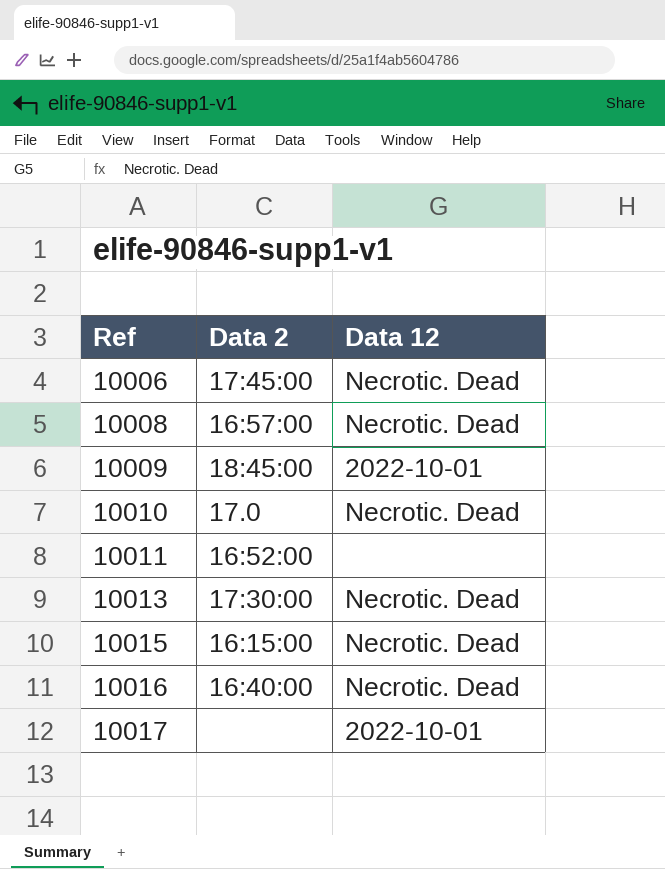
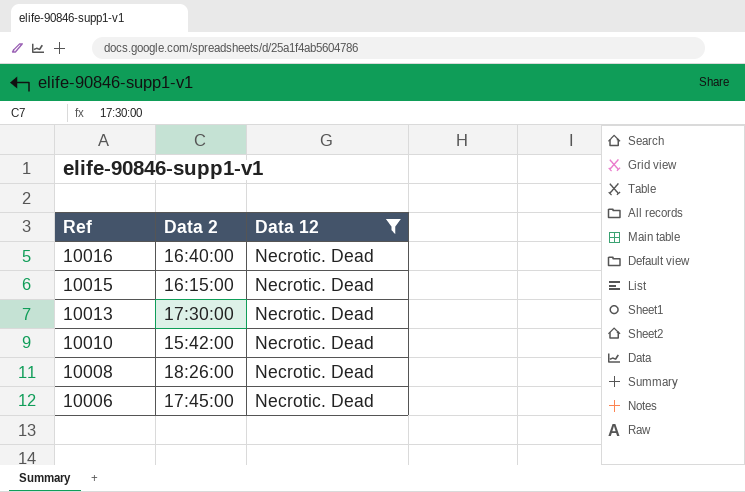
filter: none -> Data 12 = Necrotic. Dead
row order: Ref ascending -> Ref descending
10010 | Data 2: 17.0 -> 15:42:00
10008 | Data 2: 16:57:00 -> 18:26:00

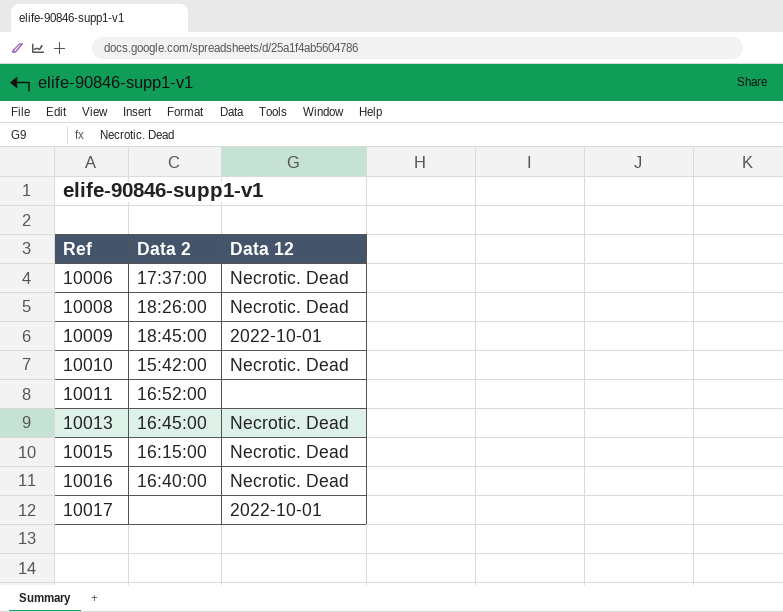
filter: Data 12 = Necrotic. Dead -> none
row order: Ref descending -> Ref ascending
10006 | Data 2: 17:45:00 -> 17:37:00
10013 | Data 2: 17:30:00 -> 16:45:00

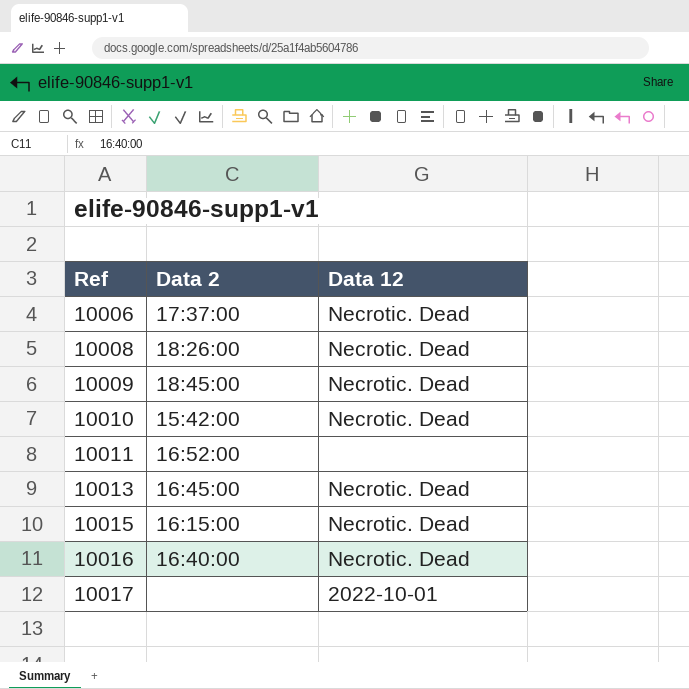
10009 | Data 12: 2022-10-01 -> Necrotic. Dead

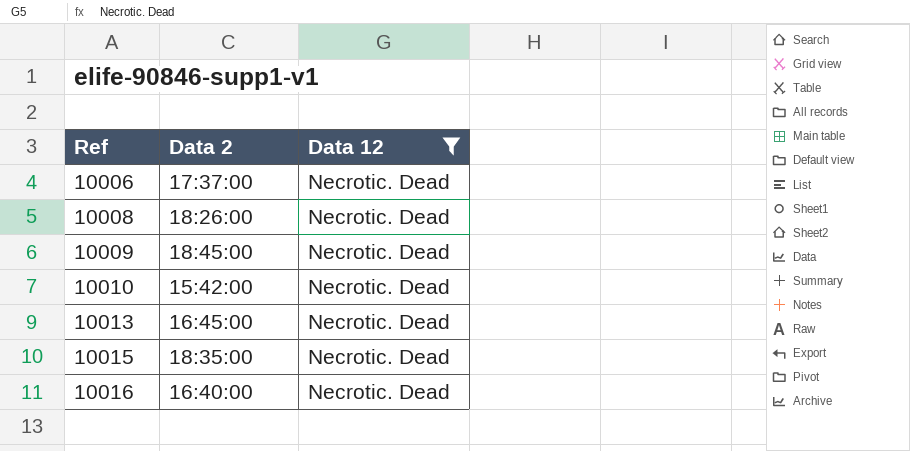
filter: none -> Data 12 = Necrotic. Dead
10015 | Data 2: 16:15:00 -> 18:35:00

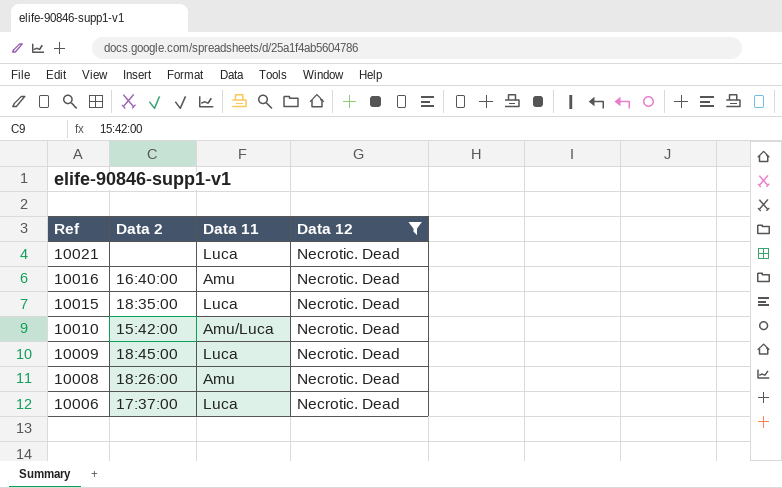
row order: Ref ascending -> Ref descending
column Data 11 | position: none -> 3
row 10013: 16:45:00 | Necrotic. Dead -> none
row 10021: none -> none | Luca | Necrotic. Dead

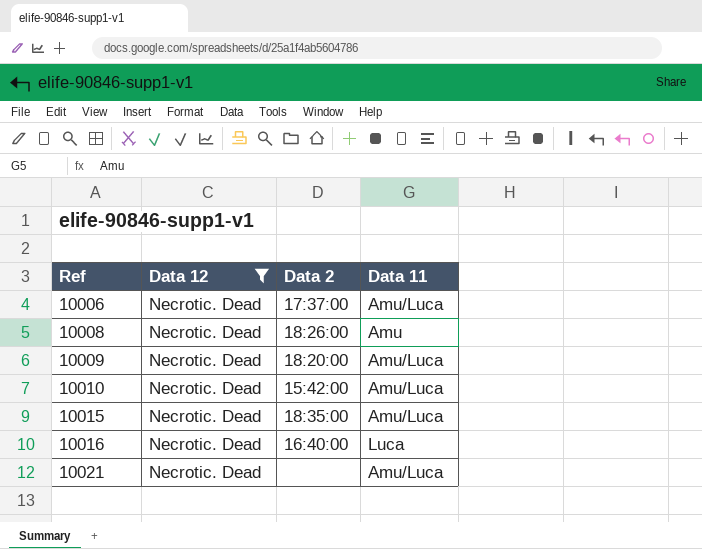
row order: Ref descending -> Ref ascending
column Data 12 | position: 4 -> 2
10006 | Data 11: Luca -> Amu/Luca
10009 | Data 2: 18:45:00 -> 18:20:00
10009 | Data 11: Luca -> Amu/Luca
10015 | Data 11: Luca -> Amu/Luca
10016 | Data 11: Amu -> Luca
10021 | Data 11: Luca -> Amu/Luca

